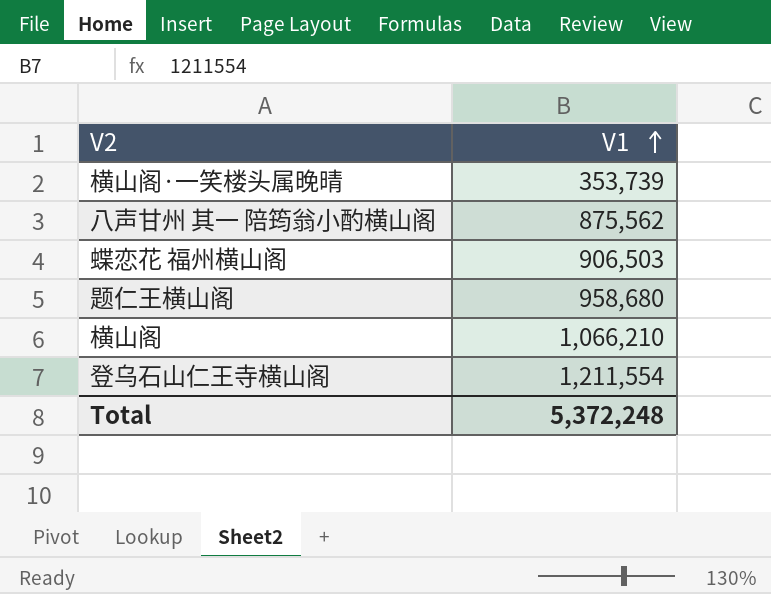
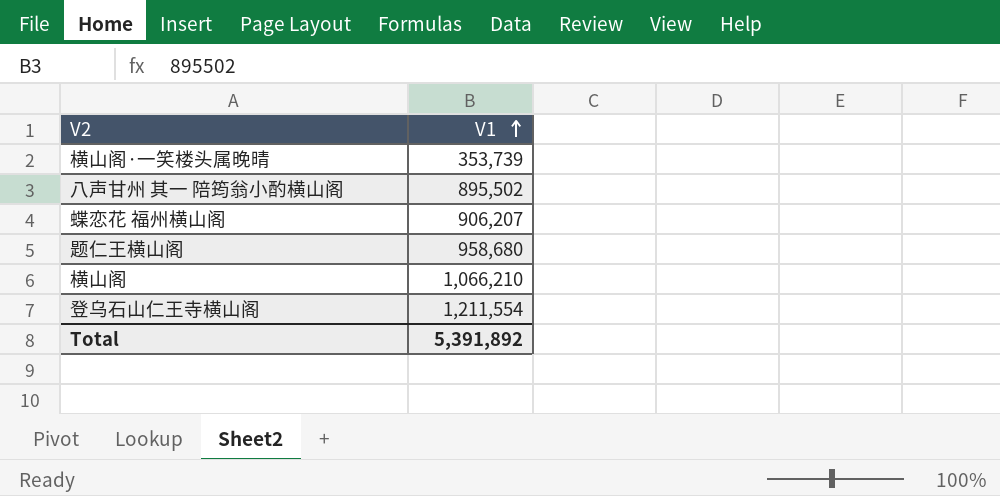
八声甘州 其一 陪筠翁小酌横山阁 | V1: 875,562 -> 895,502
蝶恋花 福州横山阁 | V1: 906,503 -> 906,207
Total | V1: 5,372,248 -> 5,391,892

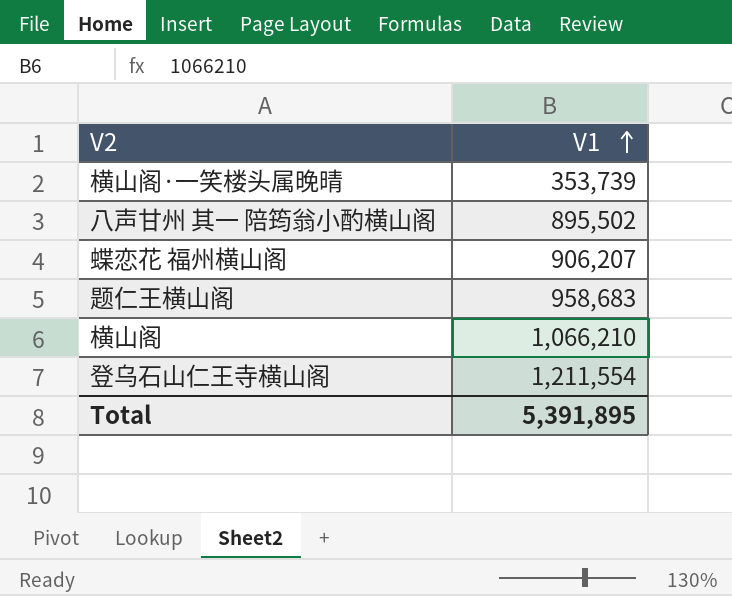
题仁王横山阁 | V1: 958,680 -> 958,683
Total | V1: 5,391,892 -> 5,391,895

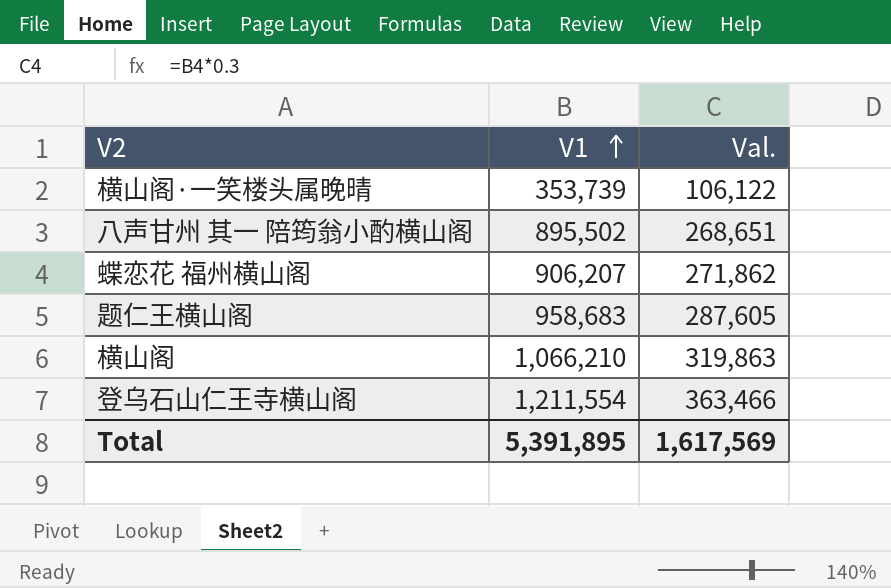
column Val. | formula: none -> [V1] * 0.3

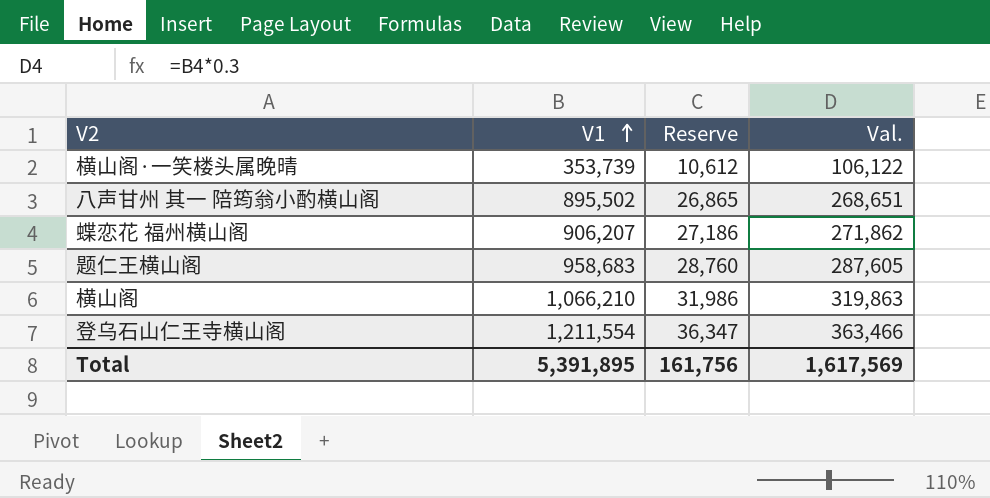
column Reserve | formula: none -> [V1] * 0.03

